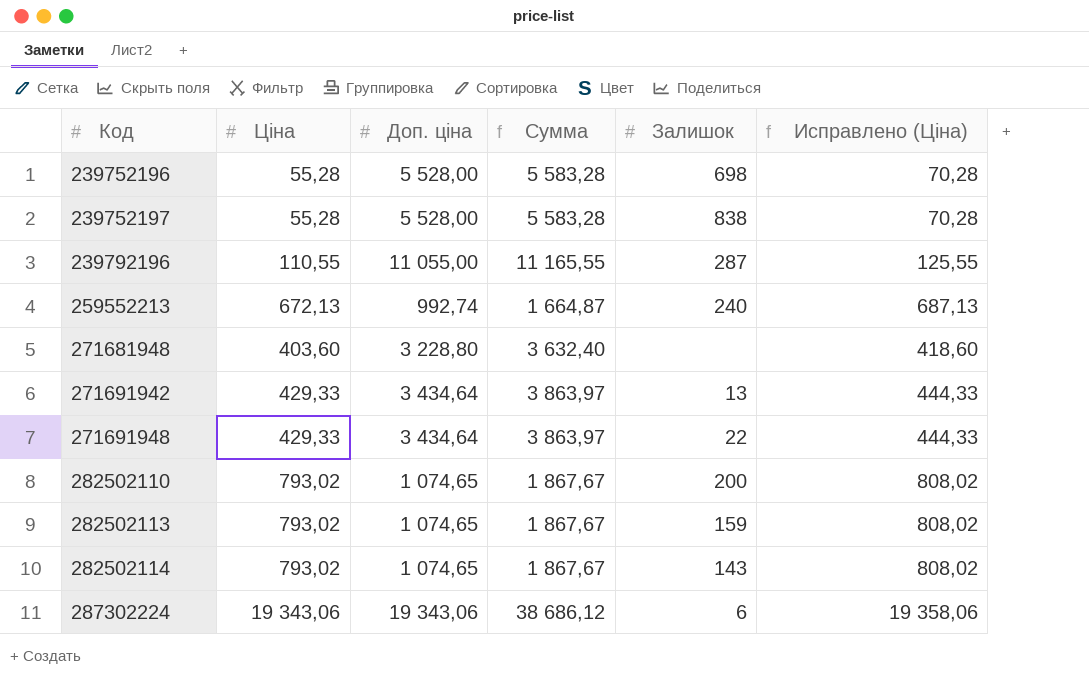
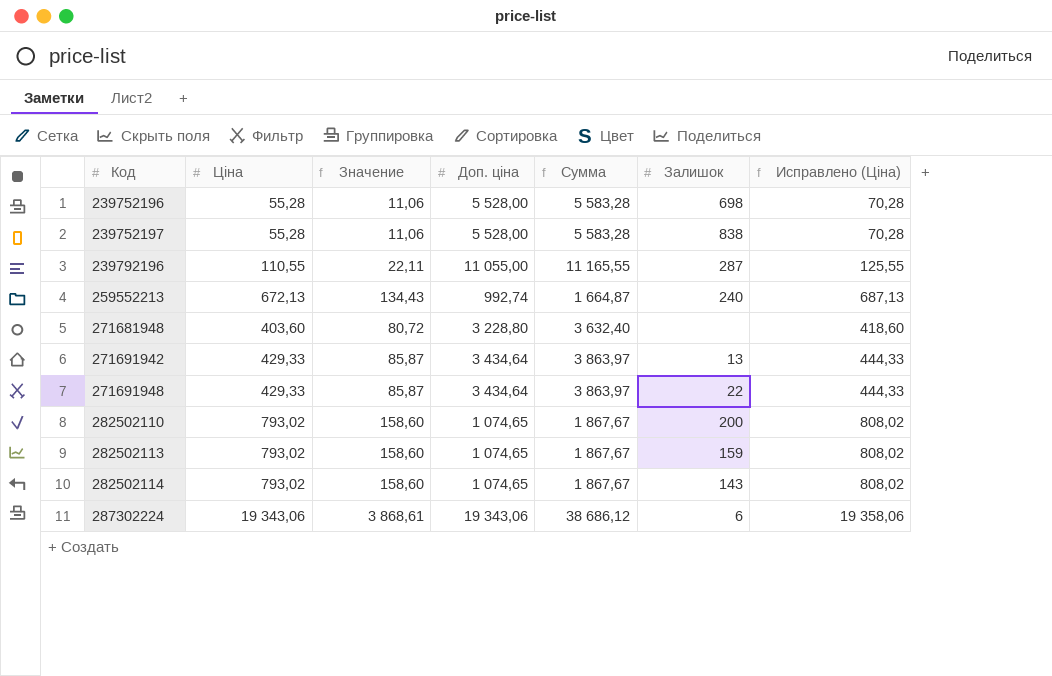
column Значение | formula: none -> [Ціна] * 0,2

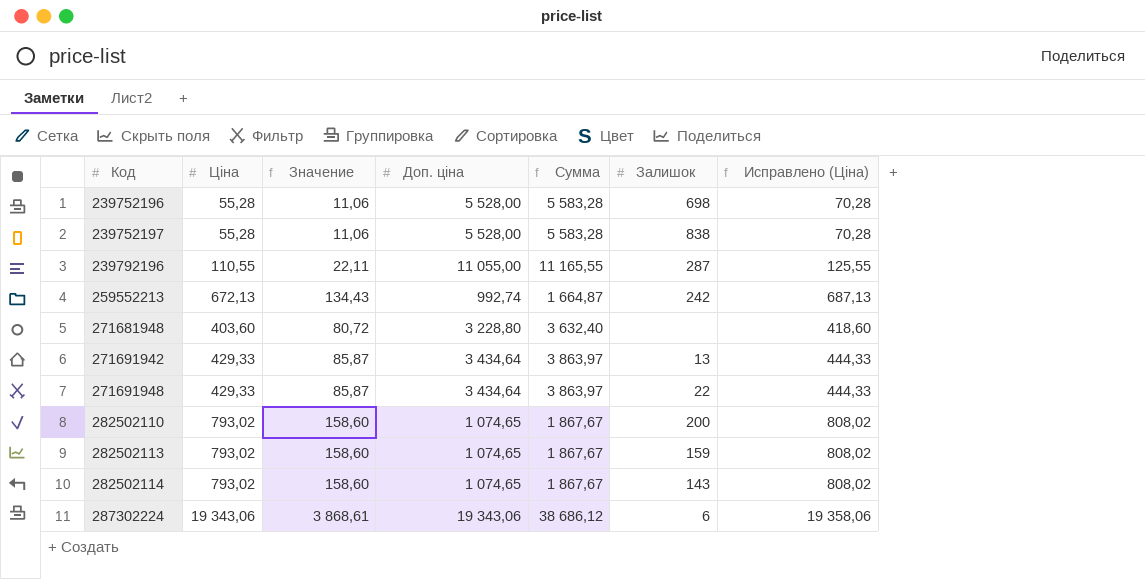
259552213 | Залишок: 240 -> 242

